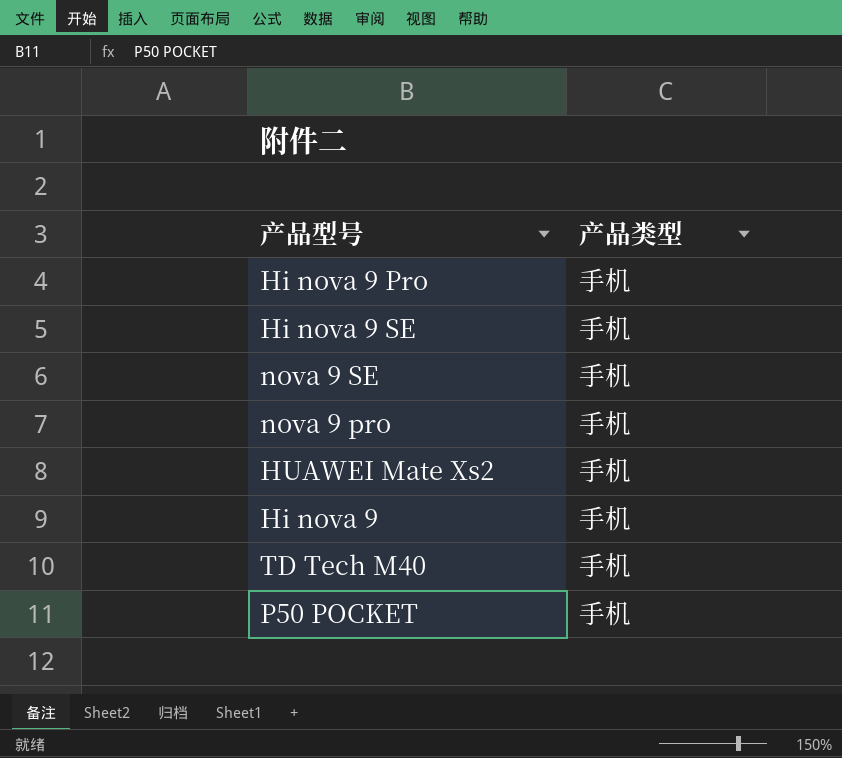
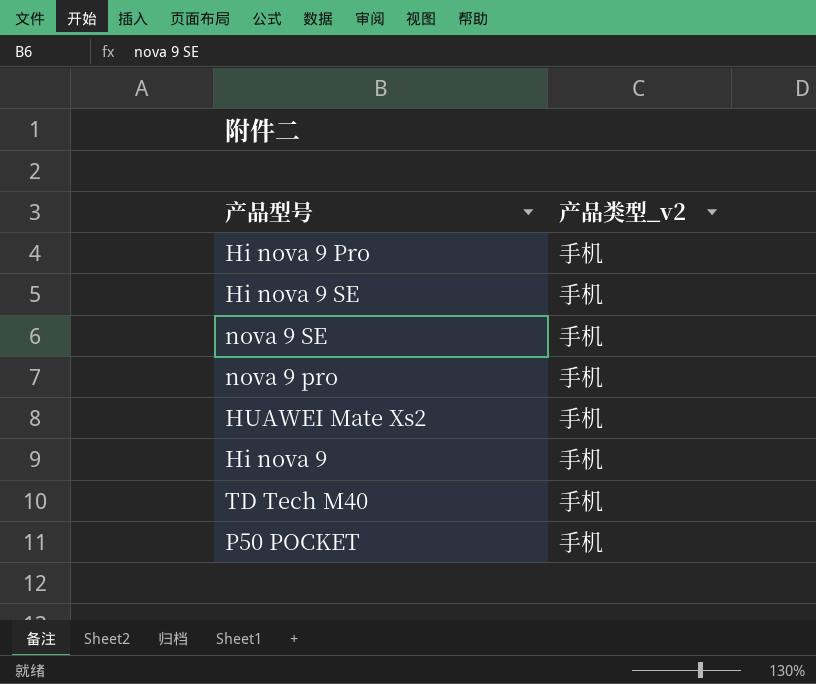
column name: 产品类型 -> 产品类型_v2

